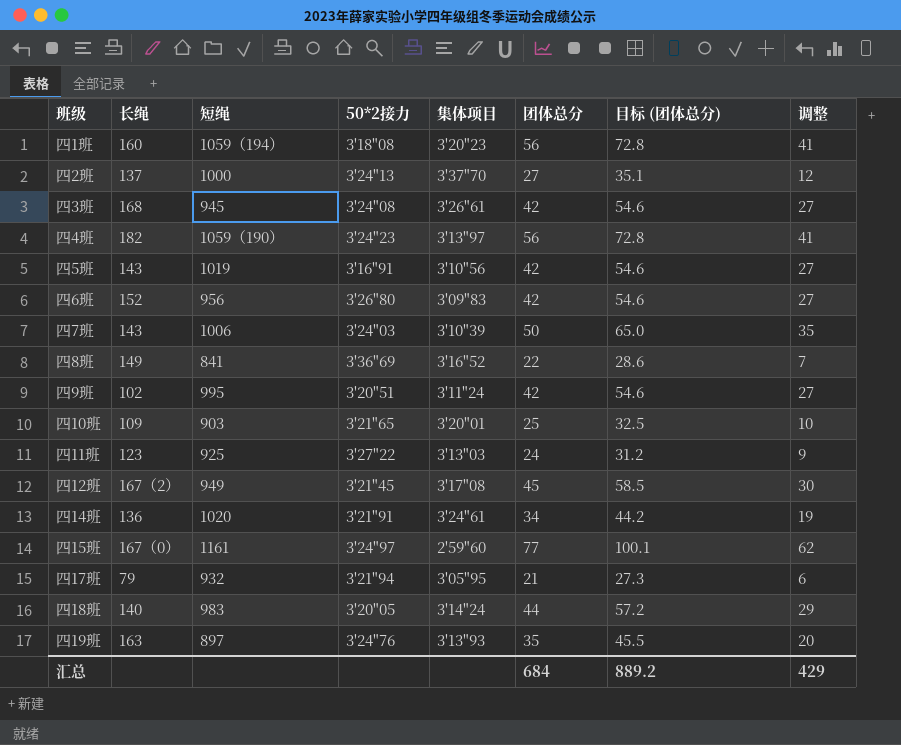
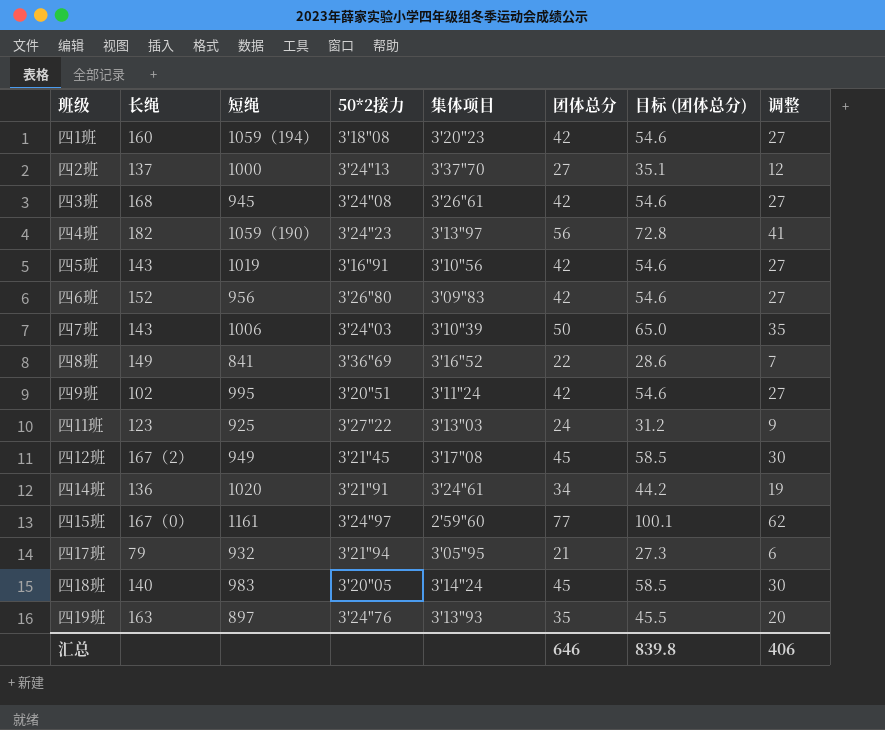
row 四10班: 109 | 903 | 3'21"65 | 3'20"01 | 25 | 32.5 | 10 -> none
四1班 | 团体总分: 56 -> 42
四1班 | 目标 (团体总分): 72.8 -> 54.6
四1班 | 调整: 41 -> 27
四18班 | 团体总分: 44 -> 45
四18班 | 目标 (团体总分): 57.2 -> 58.5
四18班 | 调整: 29 -> 30
汇总 | 团体总分: 684 -> 646
汇总 | 目标 (团体总分): 889.2 -> 839.8
汇总 | 调整: 429 -> 406

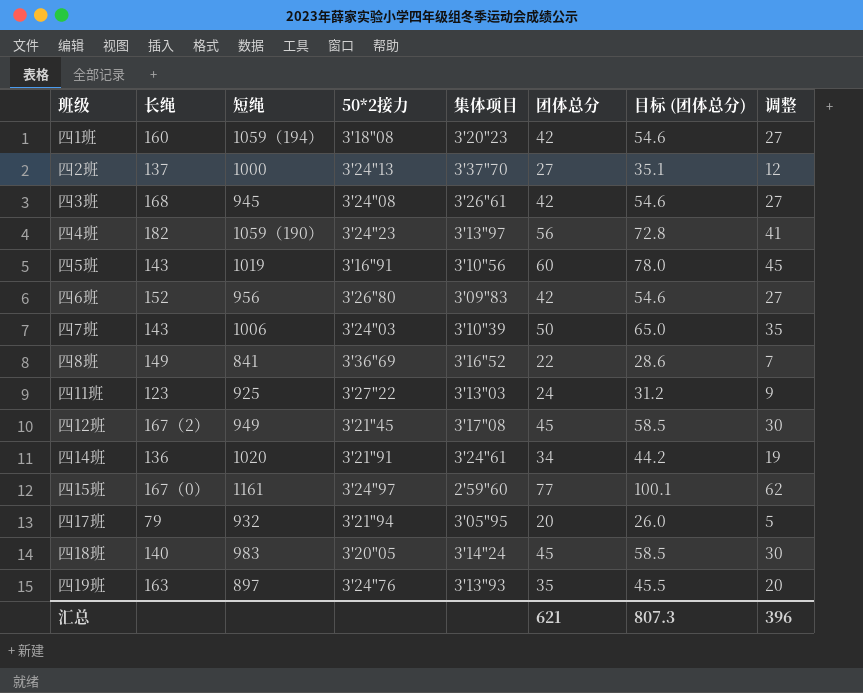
row 四9班: 102 | 995 | 3'20"51 | 3'11"24 | 42 | 54.6 | 27 -> none
四5班 | 团体总分: 42 -> 60
四5班 | 目标 (团体总分): 54.6 -> 78.0
四5班 | 调整: 27 -> 45
四17班 | 团体总分: 21 -> 20
四17班 | 目标 (团体总分): 27.3 -> 26.0
四17班 | 调整: 6 -> 5
汇总 | 团体总分: 646 -> 621
汇总 | 目标 (团体总分): 839.8 -> 807.3
汇总 | 调整: 406 -> 396

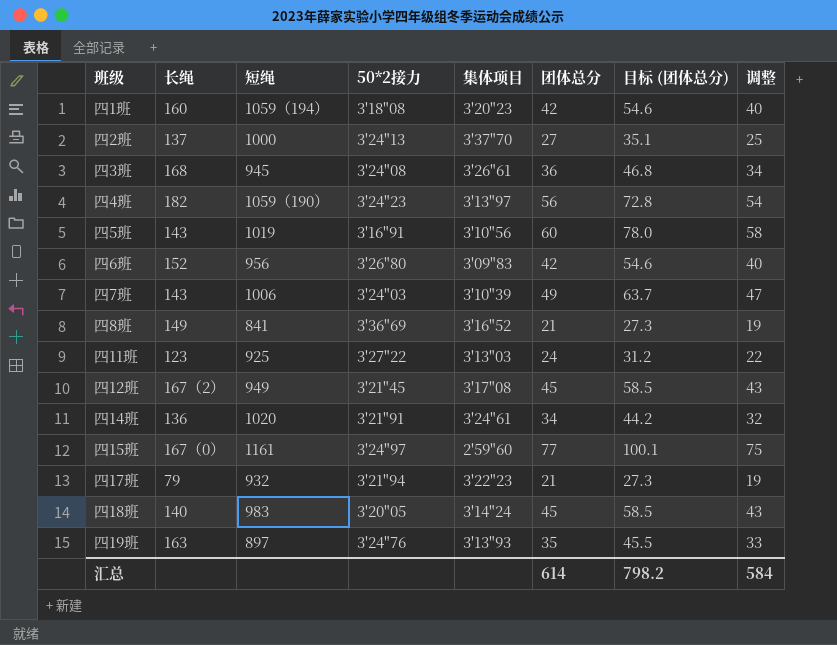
column 调整 | formula: [团体总分] - 15 -> [团体总分] - 2
四3班 | 团体总分: 42 -> 36
四3班 | 目标 (团体总分): 54.6 -> 46.8
四7班 | 团体总分: 50 -> 49
四7班 | 目标 (团体总分): 65.0 -> 63.7
四8班 | 团体总分: 22 -> 21
四8班 | 目标 (团体总分): 28.6 -> 27.3
四17班 | 集体项目: 3'05"95 -> 3'22"23
四17班 | 团体总分: 20 -> 21
四17班 | 目标 (团体总分): 26.0 -> 27.3
汇总 | 团体总分: 621 -> 614
汇总 | 目标 (团体总分): 807.3 -> 798.2
汇总 | 调整: 396 -> 584

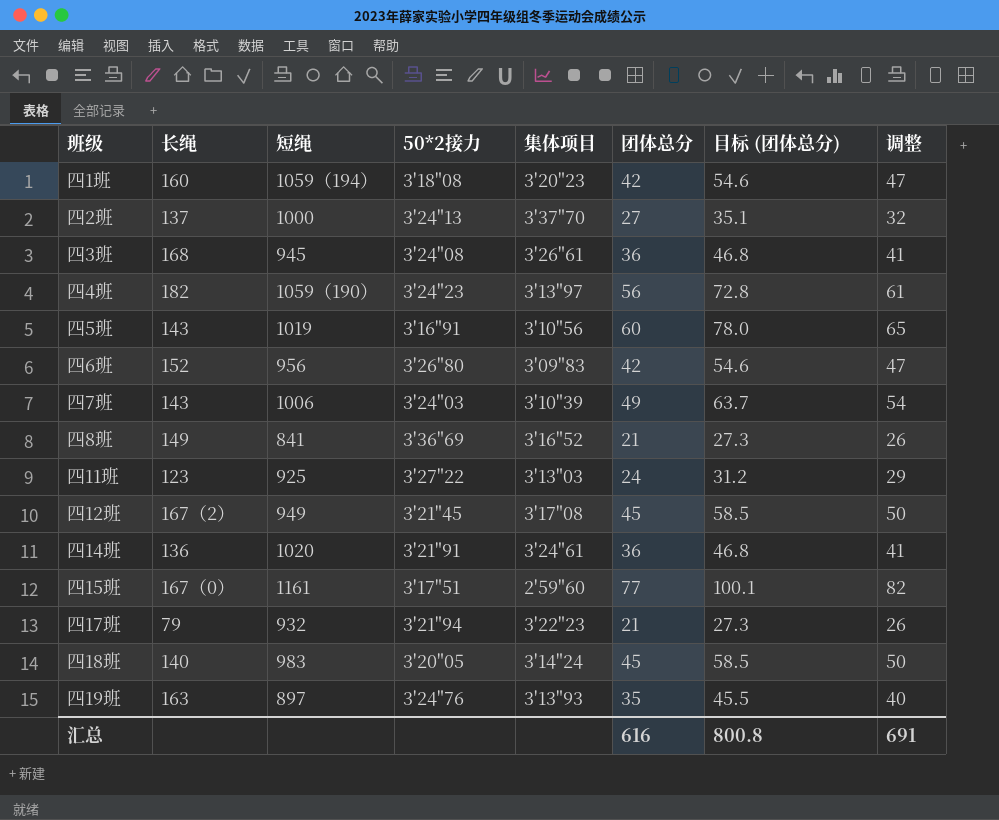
column 调整 | formula: [团体总分] - 2 -> [团体总分] + 5
四14班 | 团体总分: 34 -> 36
四14班 | 目标 (团体总分): 44.2 -> 46.8
四15班 | 50*2接力: 3'24"97 -> 3'17"51
汇总 | 团体总分: 614 -> 616
汇总 | 目标 (团体总分): 798.2 -> 800.8
汇总 | 调整: 584 -> 691

